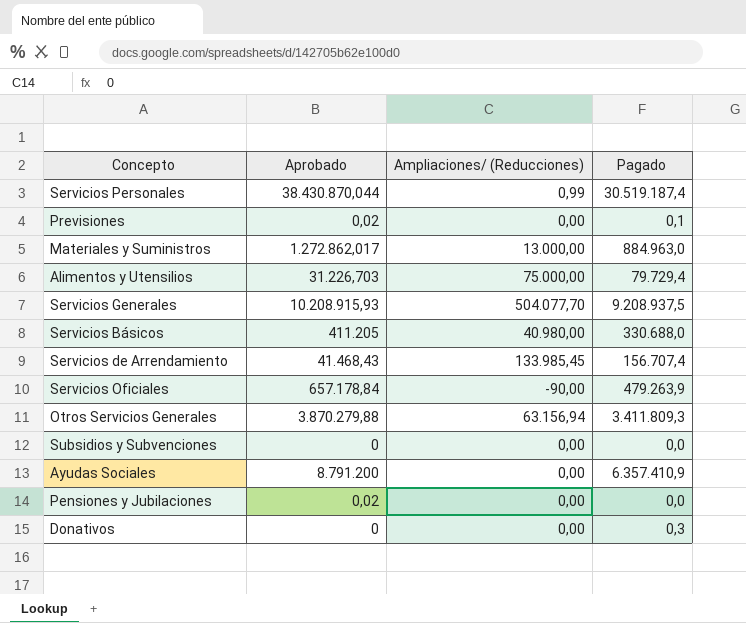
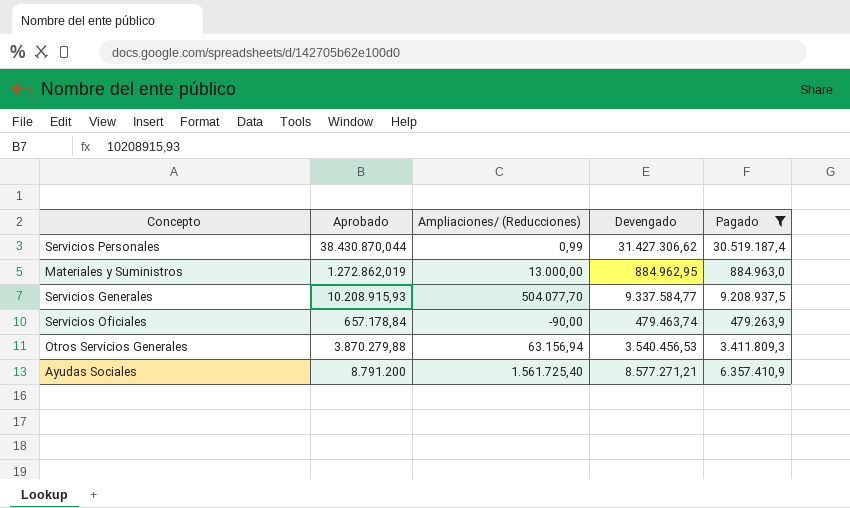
filter: none -> Pagado >= 479.263,9
column Devengado | position: none -> 4
Materiales y Suministros | Aprobado: 1.272.862,017 -> 1.272.862,019
Ayudas Sociales | Ampliaciones/ (Reducciones): 0,00 -> 1.561.725,40

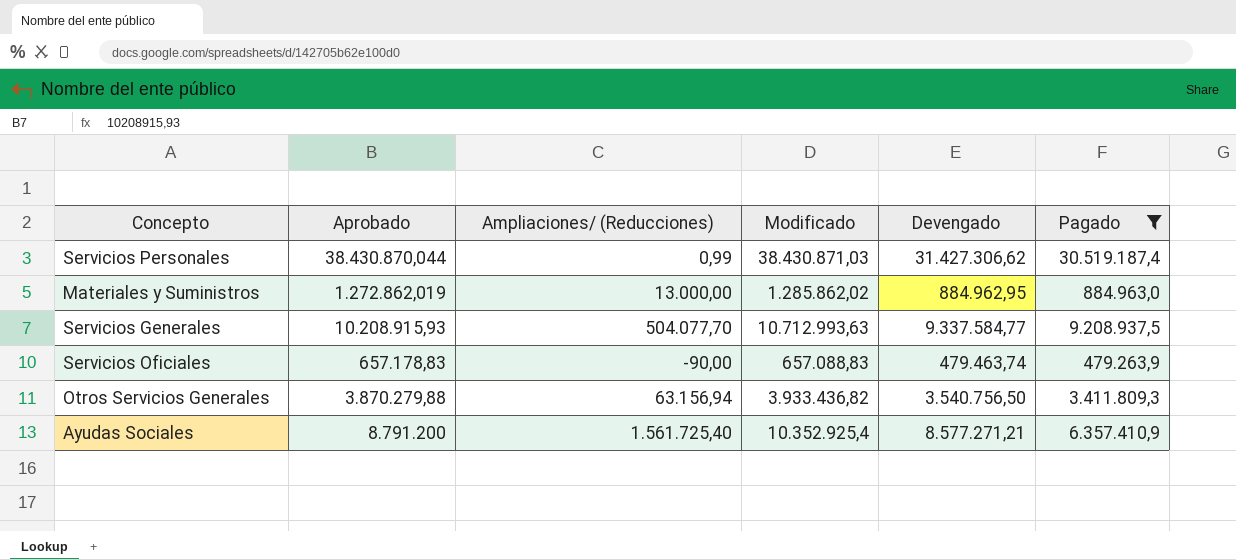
column Modificado | formula: none -> [Aprobado] + [Ampliaciones/ (Reducciones)]
Servicios Oficiales | Aprobado: 657.178,84 -> 657.178,83
Otros Servicios Generales | Devengado: 3.540.456,53 -> 3.540.756,50

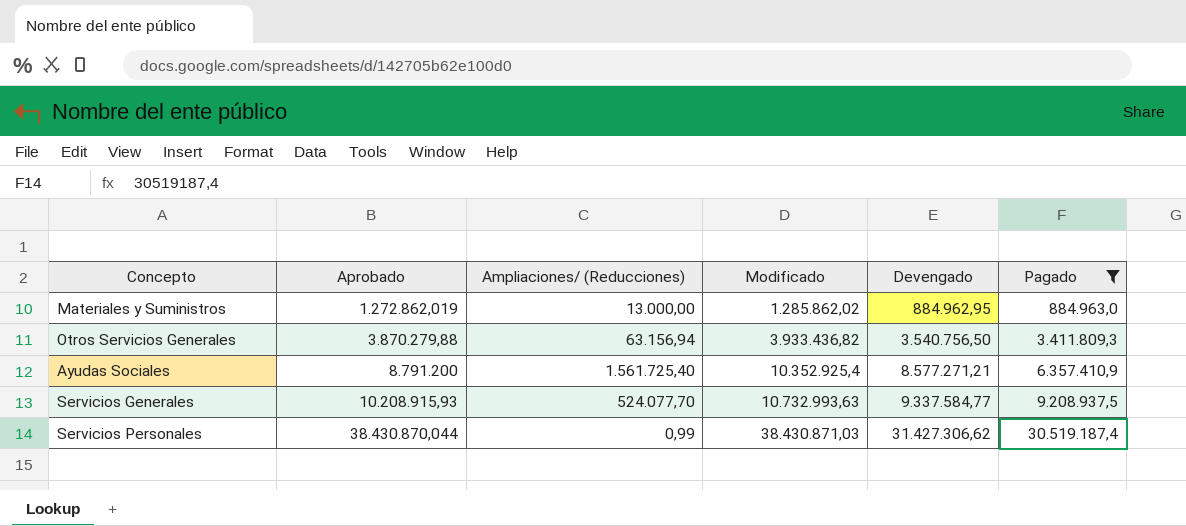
row order: none -> Aprobado ascending
row Servicios Oficiales: 657.178,83 | -90,00 | 657.088,83 | 479.463,74 | 479.263,9 -> none
Servicios Generales | Ampliaciones/ (Reducciones): 504.077,70 -> 524.077,70
Servicios Generales | Modificado: 10.712.993,63 -> 10.732.993,63

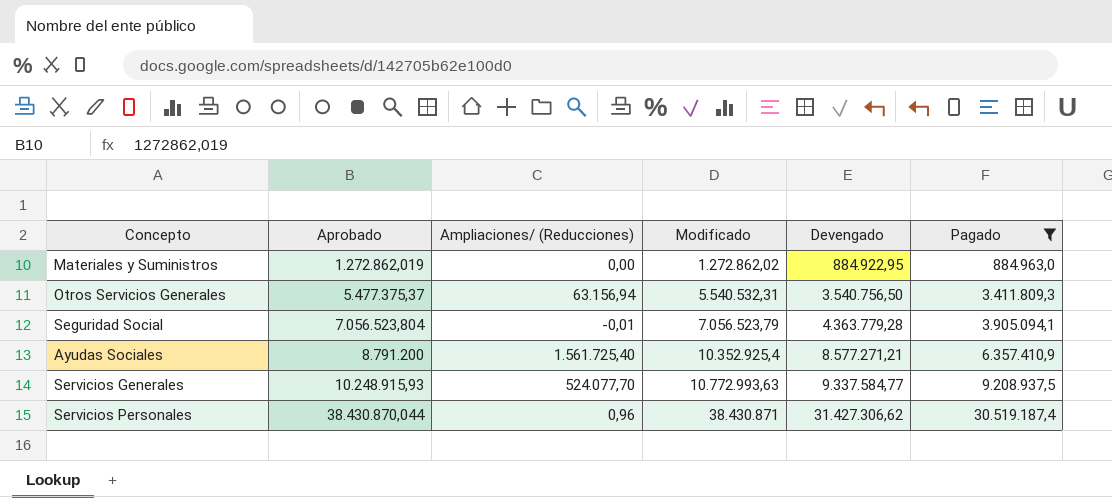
Materiales y Suministros | Ampliaciones/ (Reducciones): 13.000,00 -> 0,00
Materiales y Suministros | Modificado: 1.285.862,02 -> 1.272.862,02
Materiales y Suministros | Devengado: 884.962,95 -> 884.922,95
Otros Servicios Generales | Aprobado: 3.870.279,88 -> 5.477.375,37
Otros Servicios Generales | Modificado: 3.933.436,82 -> 5.540.532,31
row Seguridad Social: none -> 7.056.523,804 | -0,01 | 7.056.523,79 | 4.363.779,28 | 3.905.094,1
Servicios Generales | Aprobado: 10.208.915,93 -> 10.248.915,93
Servicios Generales | Modificado: 10.732.993,63 -> 10.772.993,63
Servicios Personales | Ampliaciones/ (Reducciones): 0,99 -> 0,96
Servicios Personales | Modificado: 38.430.871,03 -> 38.430.871

